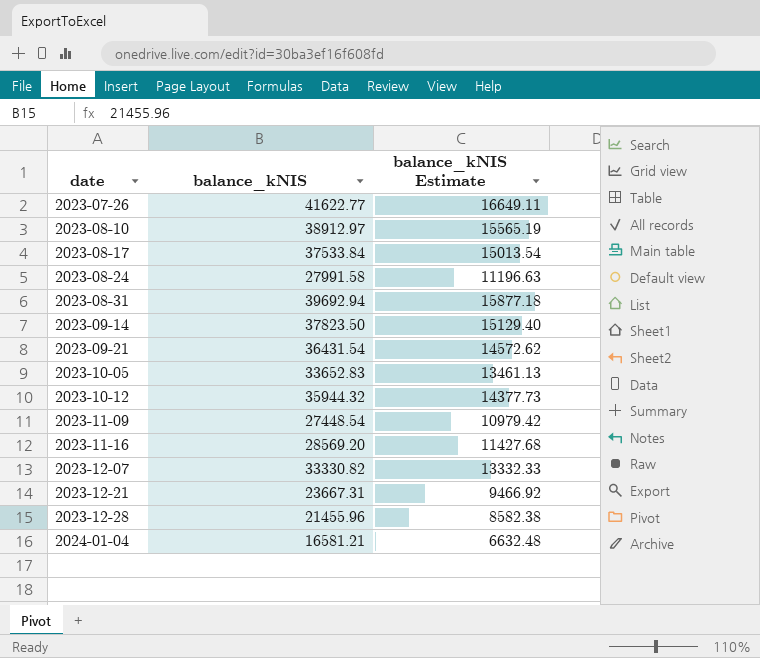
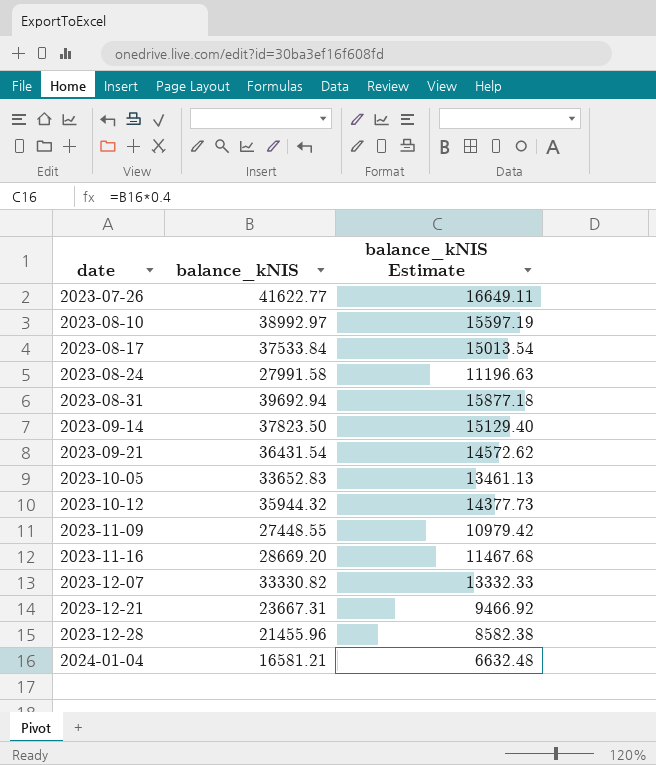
2023-08-10 | balance_kNIS: 38912.97 -> 38992.97
2023-08-10 | balance_kNIS Estimate: 15565.19 -> 15597.19
2023-11-09 | balance_kNIS: 27448.54 -> 27448.55
2023-11-16 | balance_kNIS: 28569.20 -> 28669.20
2023-11-16 | balance_kNIS Estimate: 11427.68 -> 11467.68

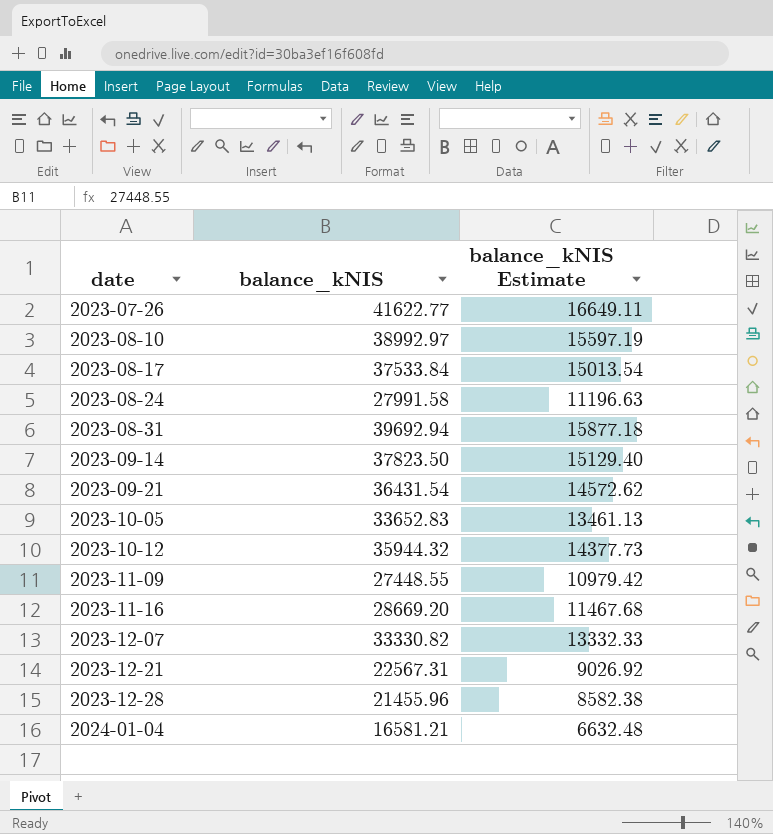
2023-12-21 | balance_kNIS: 23667.31 -> 22567.31
2023-12-21 | balance_kNIS Estimate: 9466.92 -> 9026.92

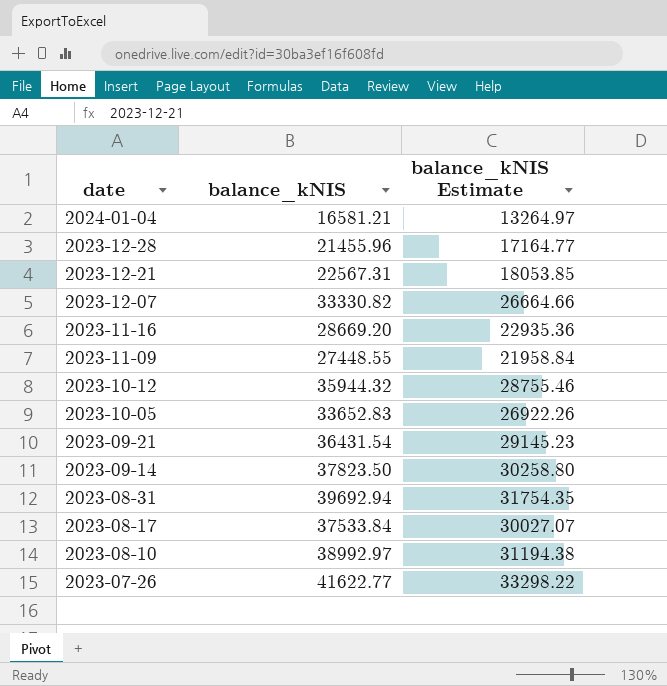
row order: date ascending -> date descending
column balance_kNIS Estimate | formula: [balance_kNIS] * 0.4 -> [balance_kNIS] * 0.8
row 2023-08-24: 27991.58 | 11196.63 -> none

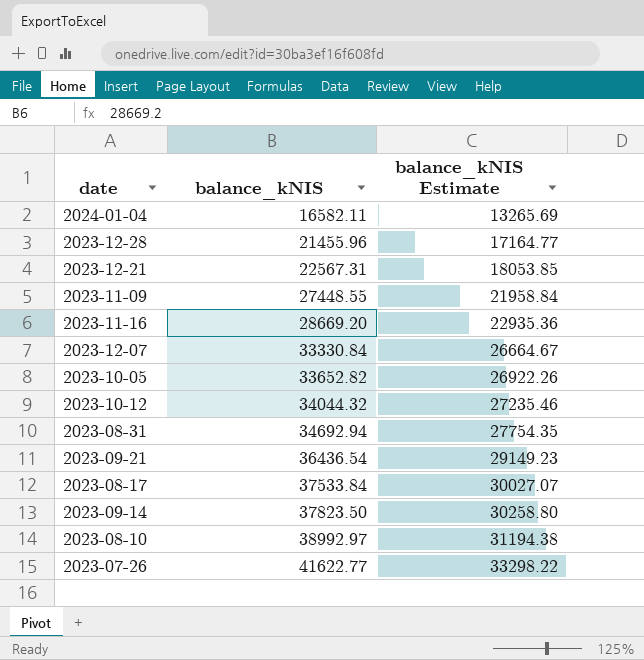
row order: date descending -> balance_kNIS ascending
2024-01-04 | balance_kNIS: 16581.21 -> 16582.11
2024-01-04 | balance_kNIS Estimate: 13264.97 -> 13265.69
2023-12-07 | balance_kNIS: 33330.82 -> 33330.84
2023-12-07 | balance_kNIS Estimate: 26664.66 -> 26664.67
2023-10-05 | balance_kNIS: 33652.83 -> 33652.82
2023-10-12 | balance_kNIS: 35944.32 -> 34044.32
2023-10-12 | balance_kNIS Estimate: 28755.46 -> 27235.46
2023-08-31 | balance_kNIS: 39692.94 -> 34692.94
2023-08-31 | balance_kNIS Estimate: 31754.35 -> 27754.35
2023-09-21 | balance_kNIS: 36431.54 -> 36436.54
2023-09-21 | balance_kNIS Estimate: 29145.23 -> 29149.23

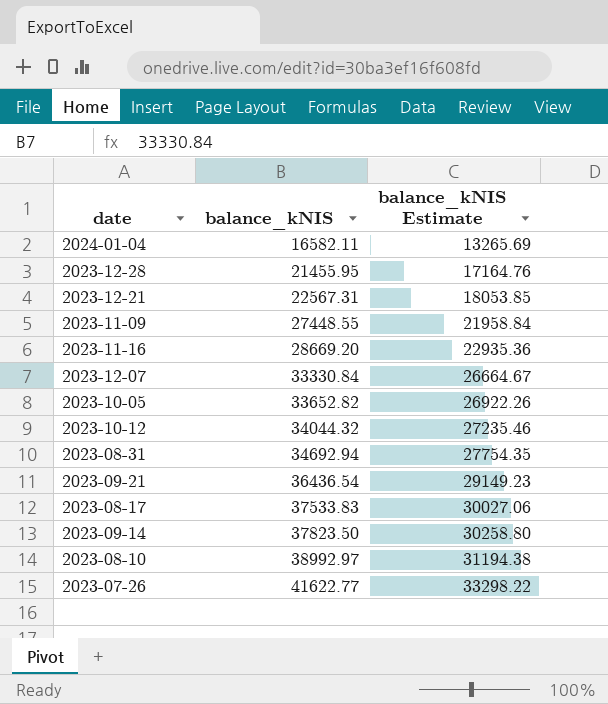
2023-12-28 | balance_kNIS: 21455.96 -> 21455.95
2023-12-28 | balance_kNIS Estimate: 17164.77 -> 17164.76
2023-08-17 | balance_kNIS: 37533.84 -> 37533.83
2023-08-17 | balance_kNIS Estimate: 30027.07 -> 30027.06

